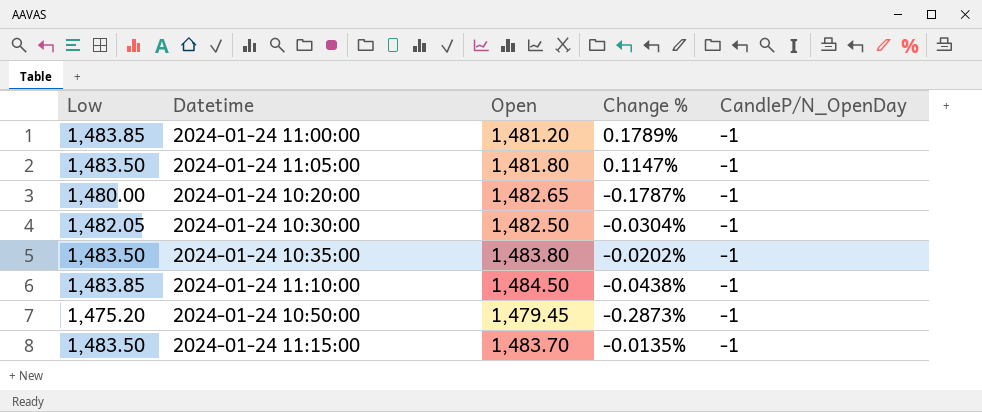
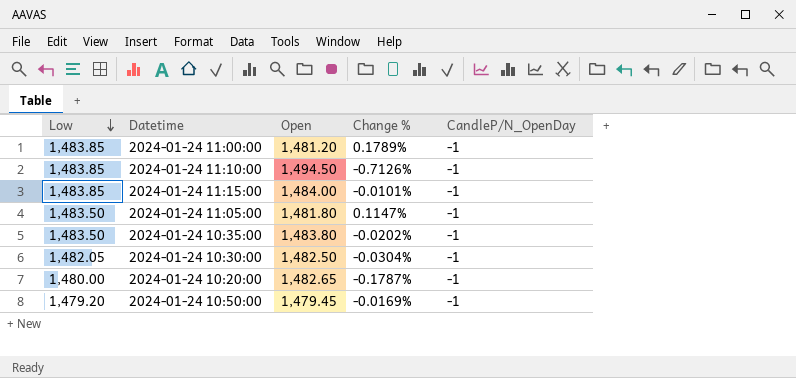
row order: none -> Low descending
2024-01-24 11:10:00 | Open: 1,484.50 -> 1,494.50
2024-01-24 11:10:00 | Change %: -0.0438% -> -0.7126%
2024-01-24 11:15:00 | Low: 1,483.50 -> 1,483.85
2024-01-24 11:15:00 | Open: 1,483.70 -> 1,484.00
2024-01-24 11:15:00 | Change %: -0.0135% -> -0.0101%
2024-01-24 10:50:00 | Low: 1,475.20 -> 1,479.20
2024-01-24 10:50:00 | Change %: -0.2873% -> -0.0169%

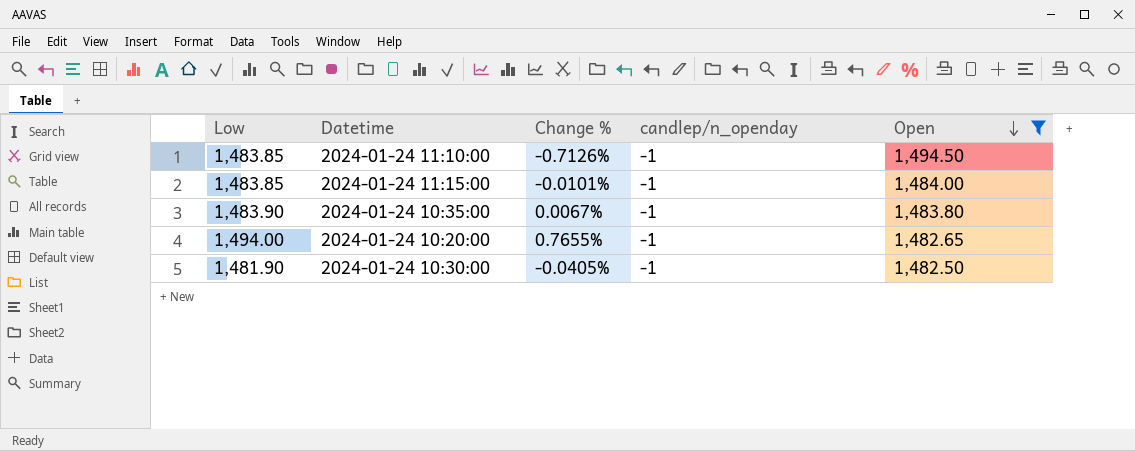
filter: none -> Open >= 1,482.50
row order: Low descending -> Open descending
column name: CandleP/N_OpenDay -> candlep/n_openday
column Open | position: 3 -> 5
2024-01-24 10:35:00 | Low: 1,483.50 -> 1,483.90
2024-01-24 10:35:00 | Change %: -0.0202% -> 0.0067%
2024-01-24 10:20:00 | Low: 1,480.00 -> 1,494.00
2024-01-24 10:20:00 | Change %: -0.1787% -> 0.7655%
2024-01-24 10:30:00 | Low: 1,482.05 -> 1,481.90
2024-01-24 10:30:00 | Change %: -0.0304% -> -0.0405%

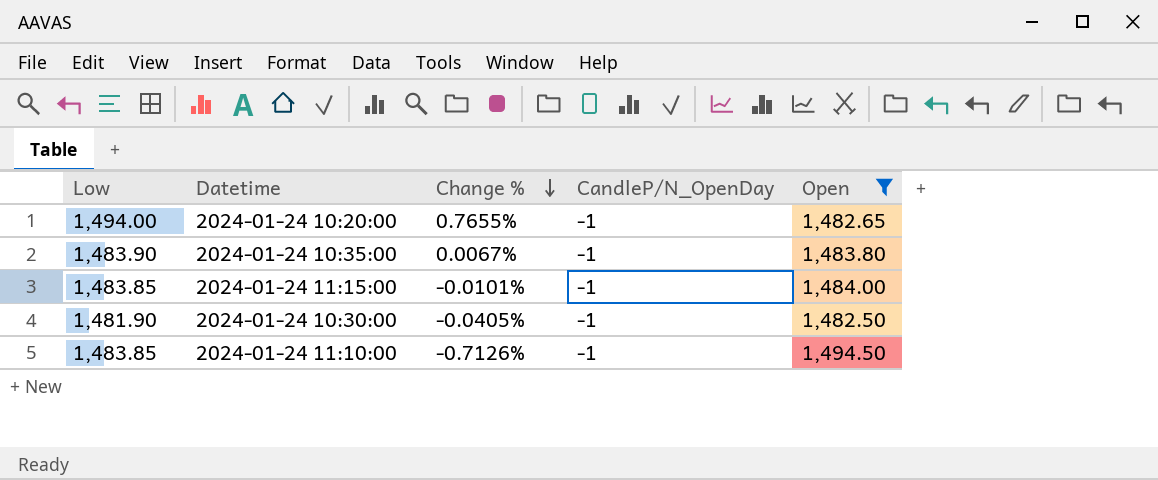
row order: Open descending -> Change % descending
column name: candlep/n_openday -> CandleP/N_OpenDay

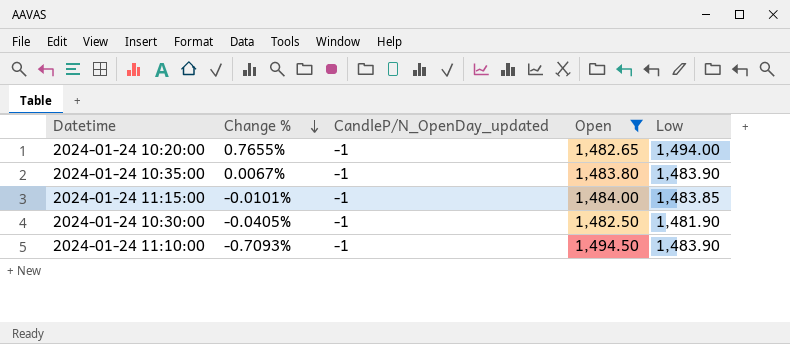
column name: CandleP/N_OpenDay -> CandleP/N_OpenDay_updated
column Low | position: 1 -> 5
2024-01-24 11:10:00 | Change %: -0.7126% -> -0.7093%
2024-01-24 11:10:00 | Low: 1,483.85 -> 1,483.90

